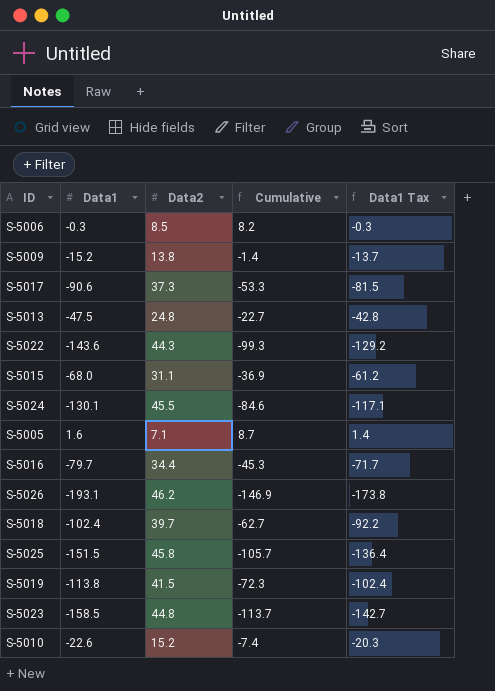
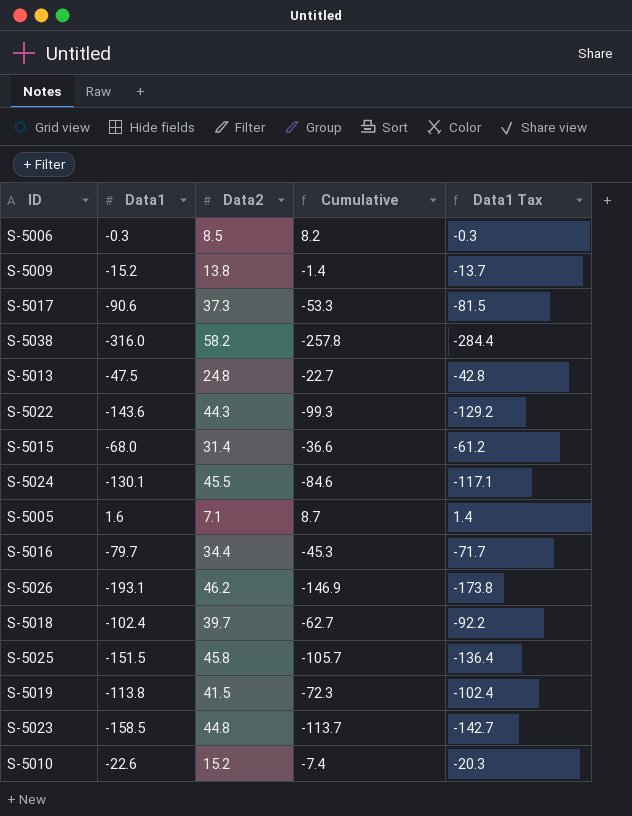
row S-5038: none -> -316.0 | 58.2 | -257.8 | -284.4
S-5015 | Data2: 31.1 -> 31.4
S-5015 | Cumulative: -36.9 -> -36.6

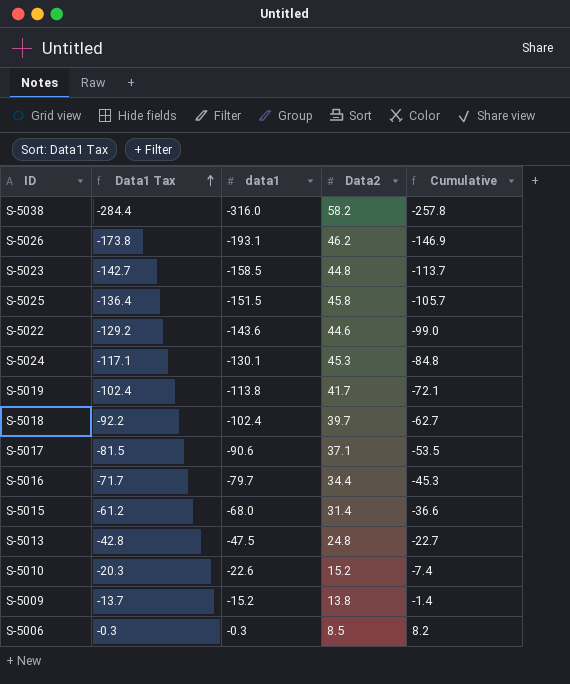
row order: none -> Data1 Tax ascending
column Data1 Tax | position: 5 -> 2
column name: Data1 -> data1
row S-5005: 1.6 | 7.1 | 8.7 | 1.4 -> none
S-5022 | Data2: 44.3 -> 44.6
S-5022 | Cumulative: -99.3 -> -99.0
S-5024 | Data2: 45.5 -> 45.3
S-5024 | Cumulative: -84.6 -> -84.8
S-5019 | Data2: 41.5 -> 41.7
S-5019 | Cumulative: -72.3 -> -72.1
S-5017 | Data2: 37.3 -> 37.1
S-5017 | Cumulative: -53.3 -> -53.5

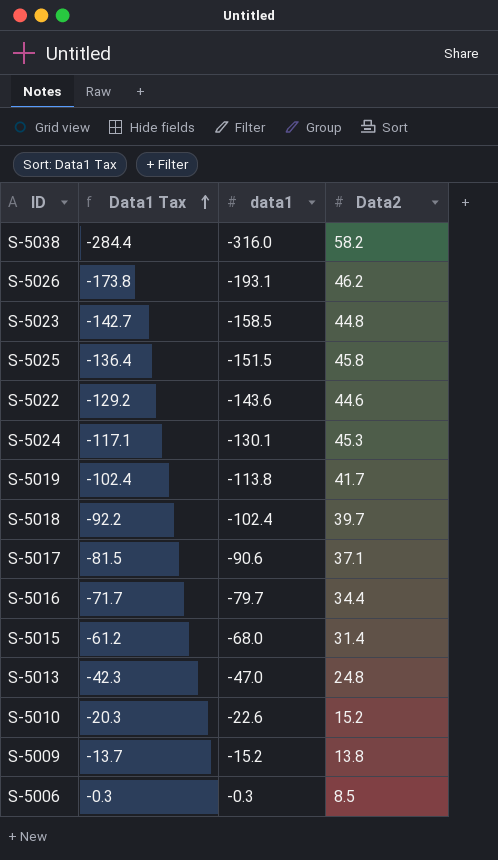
column Cumulative | formula: [data1] + [Data2] -> none
S-5013 | Data1 Tax: -42.8 -> -42.3
S-5013 | data1: -47.5 -> -47.0

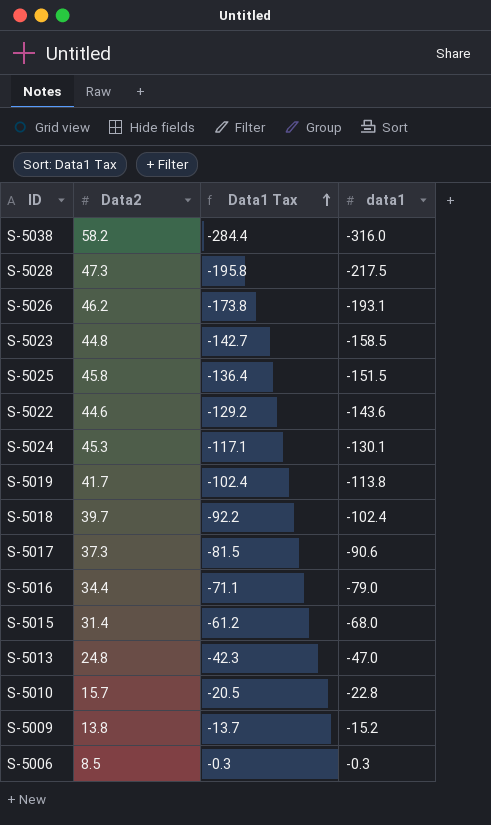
column Data2 | position: 4 -> 2
row S-5028: none -> 47.3 | -195.8 | -217.5
S-5017 | Data2: 37.1 -> 37.3
S-5016 | Data1 Tax: -71.7 -> -71.1
S-5016 | data1: -79.7 -> -79.0
S-5010 | Data2: 15.2 -> 15.7
S-5010 | Data1 Tax: -20.3 -> -20.5
S-5010 | data1: -22.6 -> -22.8

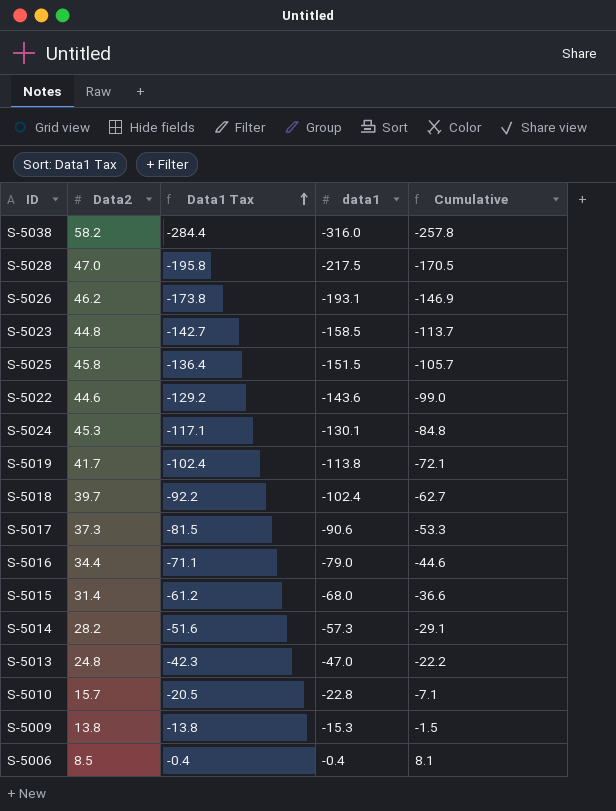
column Cumulative | formula: none -> [Data2] + [data1]
S-5028 | Data2: 47.3 -> 47.0
row S-5014: none -> 28.2 | -51.6 | -57.3 | -29.1
S-5009 | Data1 Tax: -13.7 -> -13.8
S-5009 | data1: -15.2 -> -15.3
S-5006 | Data1 Tax: -0.3 -> -0.4
S-5006 | data1: -0.3 -> -0.4

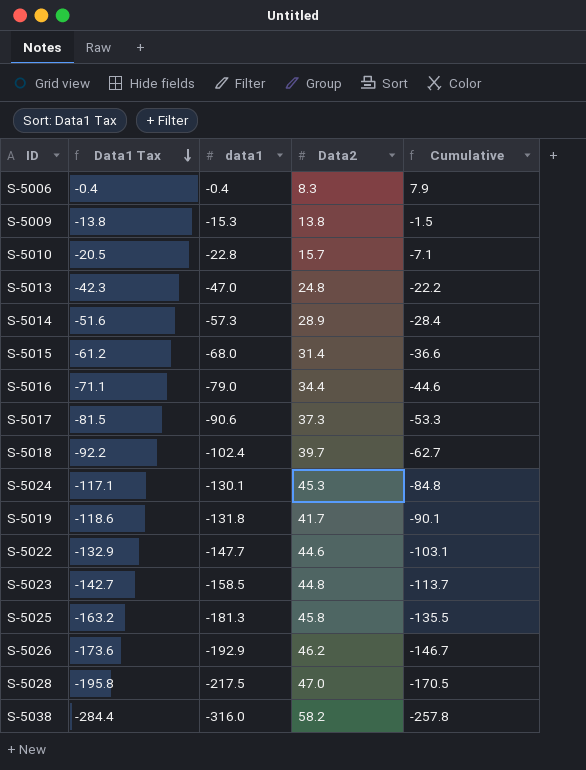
row order: Data1 Tax ascending -> Data1 Tax descending
column Data2 | position: 2 -> 4
S-5006 | Data2: 8.5 -> 8.3
S-5006 | Cumulative: 8.1 -> 7.9
S-5014 | Data2: 28.2 -> 28.9
S-5014 | Cumulative: -29.1 -> -28.4
S-5019 | Data1 Tax: -102.4 -> -118.6
S-5019 | data1: -113.8 -> -131.8
S-5019 | Cumulative: -72.1 -> -90.1
S-5022 | Data1 Tax: -129.2 -> -132.9
S-5022 | data1: -143.6 -> -147.7
S-5022 | Cumulative: -99.0 -> -103.1
S-5025 | Data1 Tax: -136.4 -> -163.2
S-5025 | data1: -151.5 -> -181.3
S-5025 | Cumulative: -105.7 -> -135.5
S-5026 | Data1 Tax: -173.8 -> -173.6
S-5026 | data1: -193.1 -> -192.9
S-5026 | Cumulative: -146.9 -> -146.7

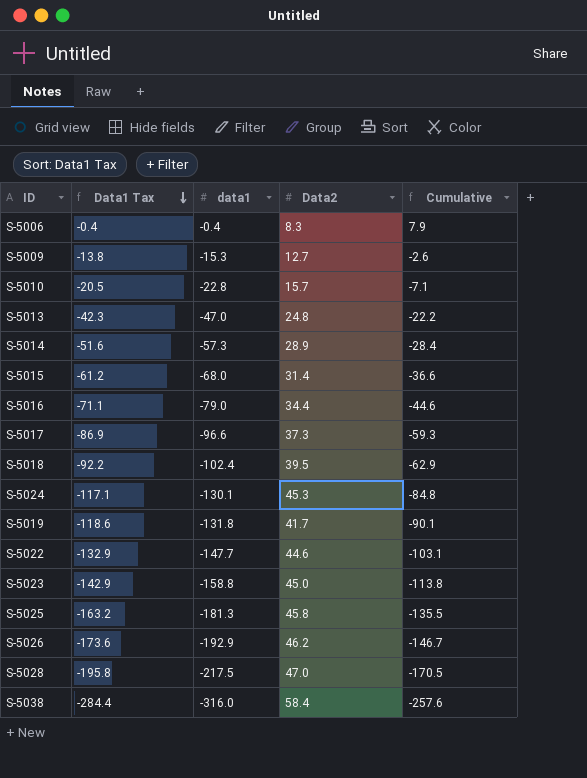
S-5009 | Data2: 13.8 -> 12.7
S-5009 | Cumulative: -1.5 -> -2.6
S-5017 | Data1 Tax: -81.5 -> -86.9
S-5017 | data1: -90.6 -> -96.6
S-5017 | Cumulative: -53.3 -> -59.3
S-5018 | Data2: 39.7 -> 39.5
S-5018 | Cumulative: -62.7 -> -62.9
S-5023 | Data1 Tax: -142.7 -> -142.9
S-5023 | data1: -158.5 -> -158.8
S-5023 | Data2: 44.8 -> 45.0
S-5023 | Cumulative: -113.7 -> -113.8
S-5038 | Data2: 58.2 -> 58.4
S-5038 | Cumulative: -257.8 -> -257.6

